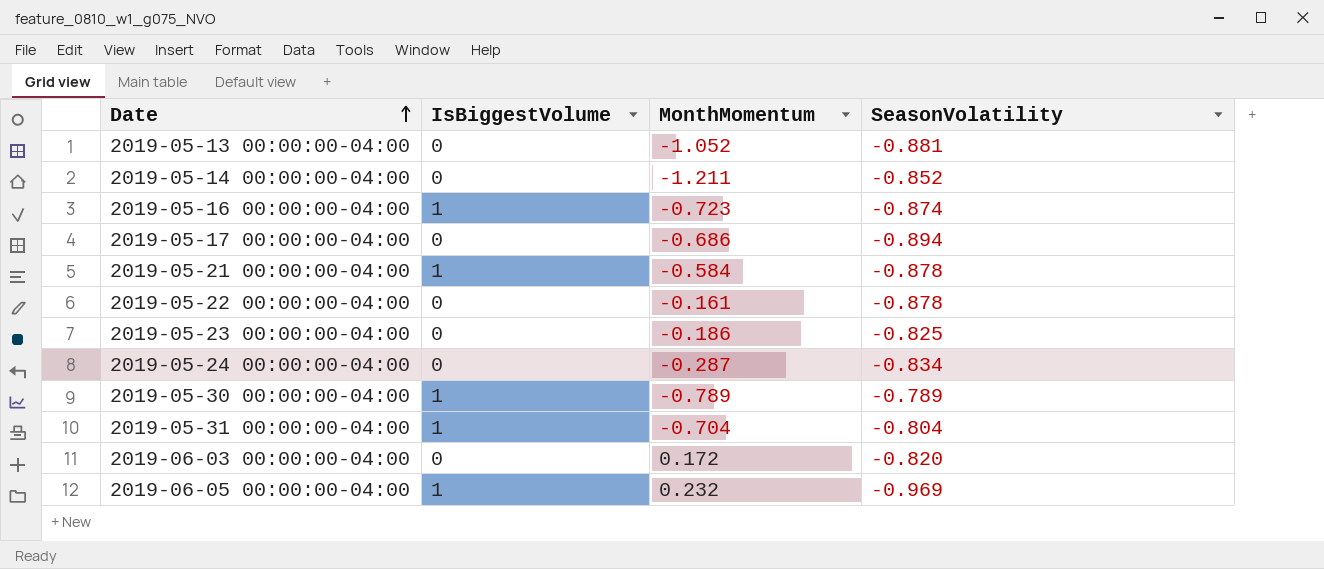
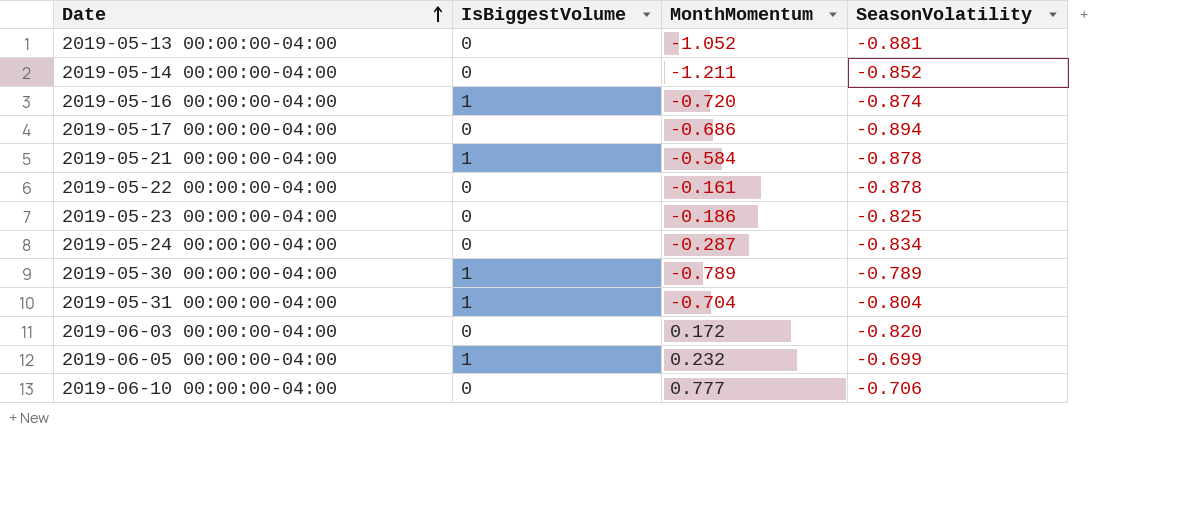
2019-05-16 00:00:00-04:00 | MonthMomentum: -0.723 -> -0.720
2019-06-05 00:00:00-04:00 | SeasonVolatility: -0.969 -> -0.699
row 2019-06-10 00:00:00-04:00: none -> 0 | 0.777 | -0.706

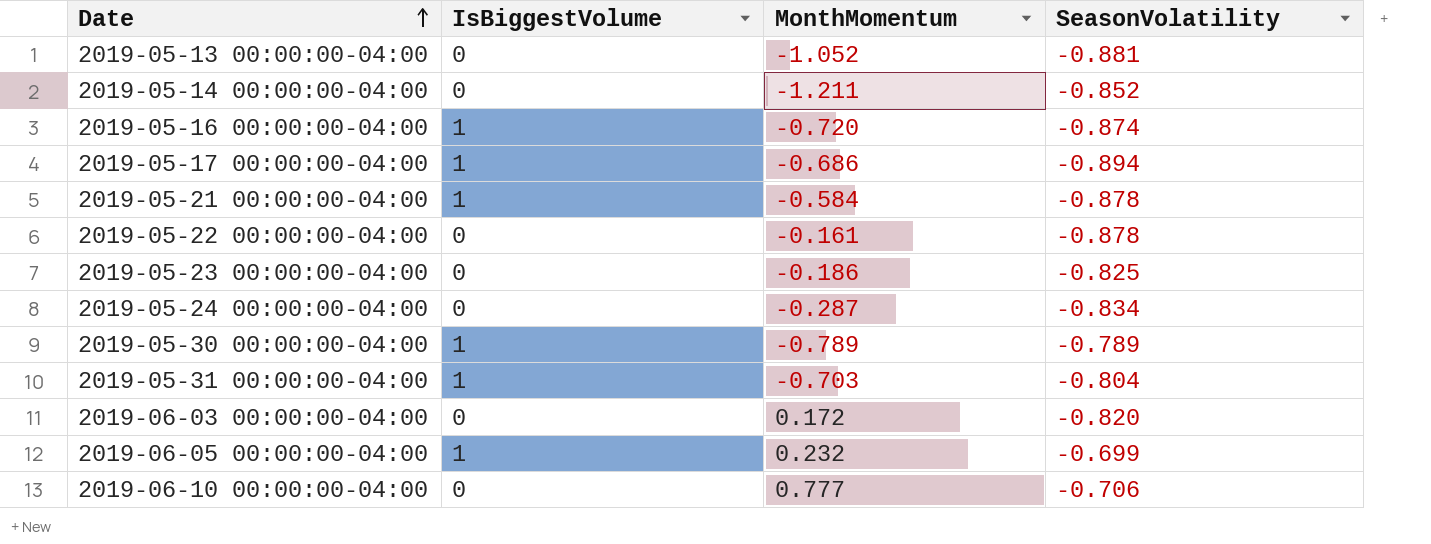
2019-05-17 00:00:00-04:00 | IsBiggestVolume: 0 -> 1
2019-05-31 00:00:00-04:00 | MonthMomentum: -0.704 -> -0.703

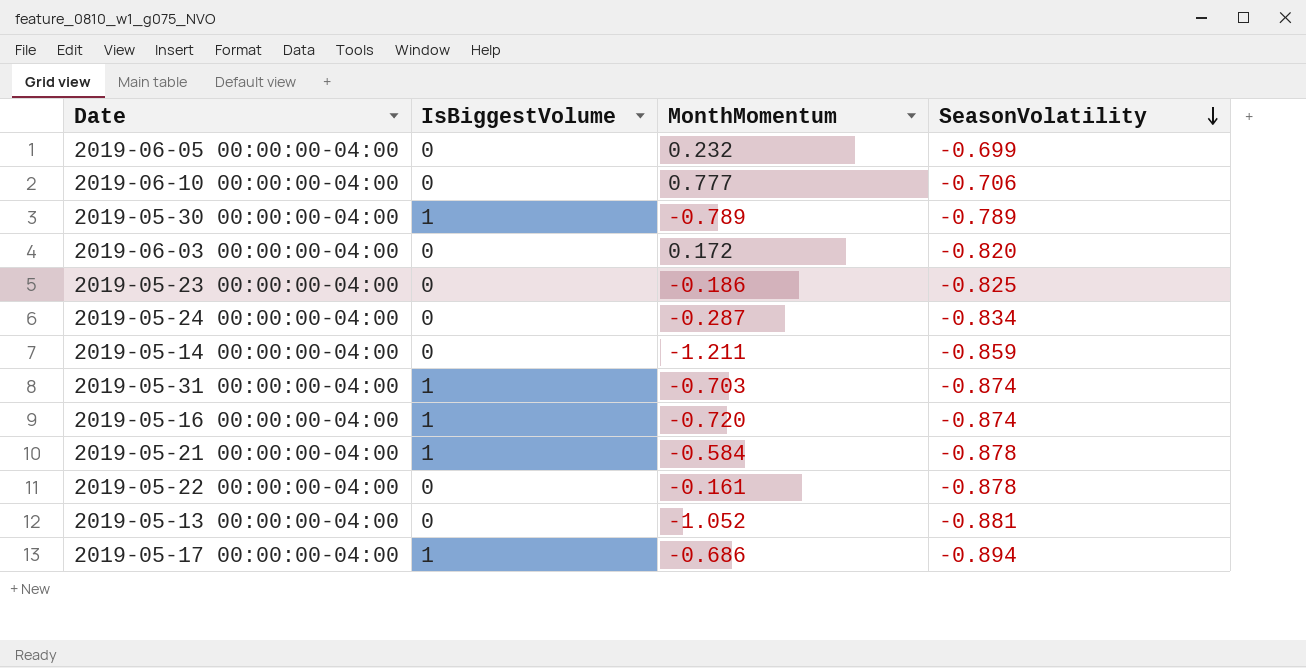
row order: Date ascending -> SeasonVolatility descending
2019-06-05 00:00:00-04:00 | IsBiggestVolume: 1 -> 0
2019-05-14 00:00:00-04:00 | SeasonVolatility: -0.852 -> -0.859
2019-05-31 00:00:00-04:00 | SeasonVolatility: -0.804 -> -0.874

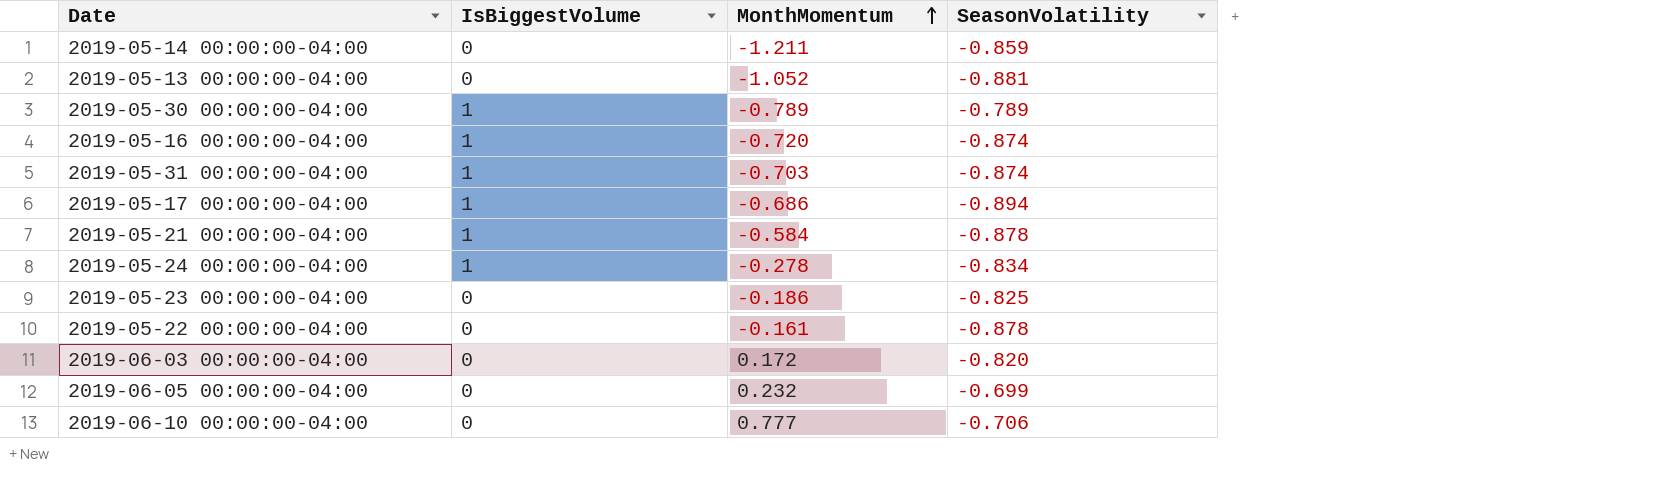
row order: SeasonVolatility descending -> MonthMomentum ascending
2019-05-24 00:00:00-04:00 | IsBiggestVolume: 0 -> 1
2019-05-24 00:00:00-04:00 | MonthMomentum: -0.287 -> -0.278

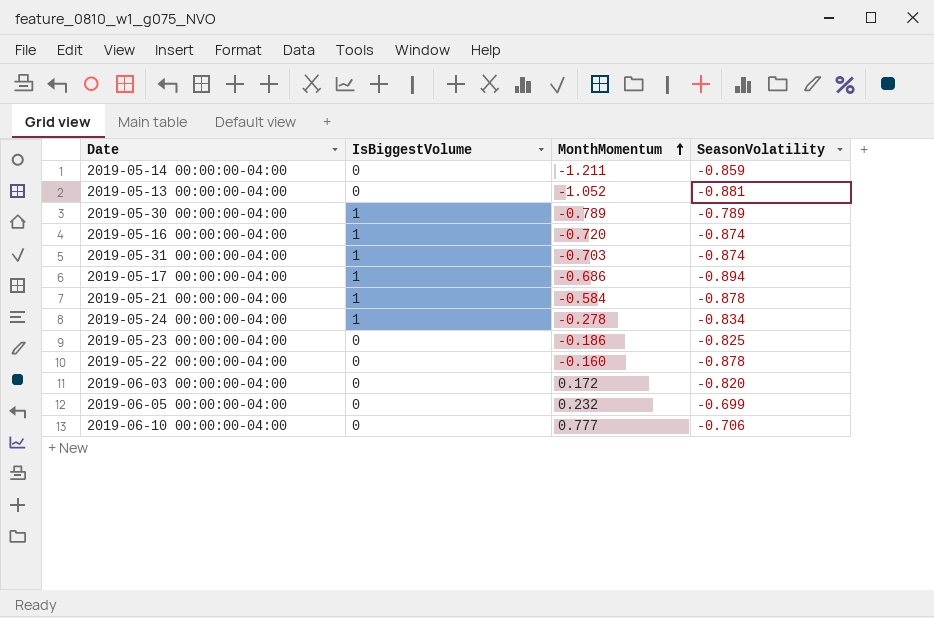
2019-05-22 00:00:00-04:00 | MonthMomentum: -0.161 -> -0.160

